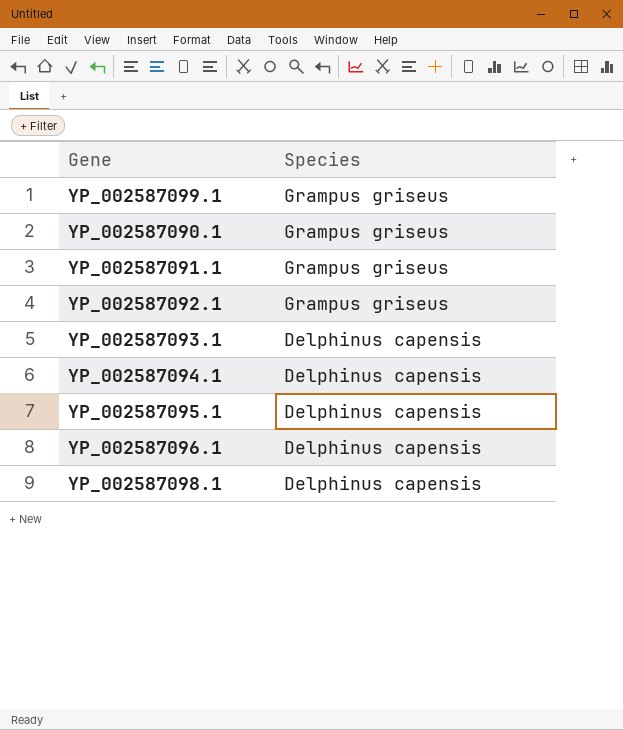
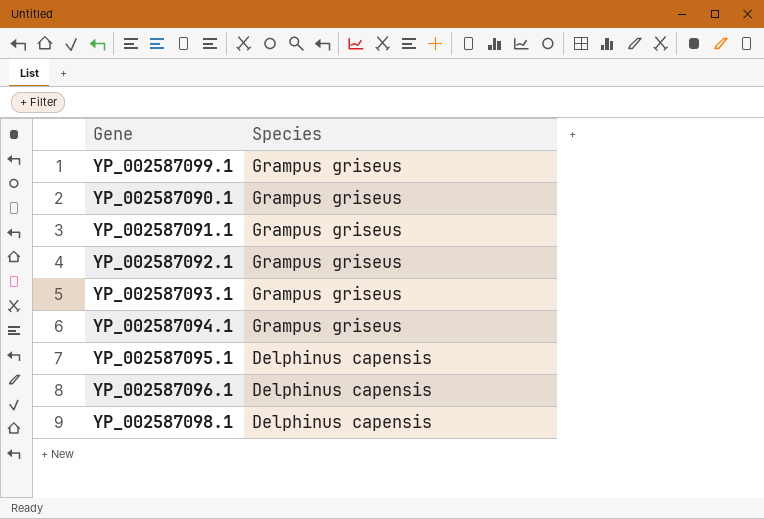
YP_002587093.1 | Species: Delphinus capensis -> Grampus griseus
YP_002587094.1 | Species: Delphinus capensis -> Grampus griseus

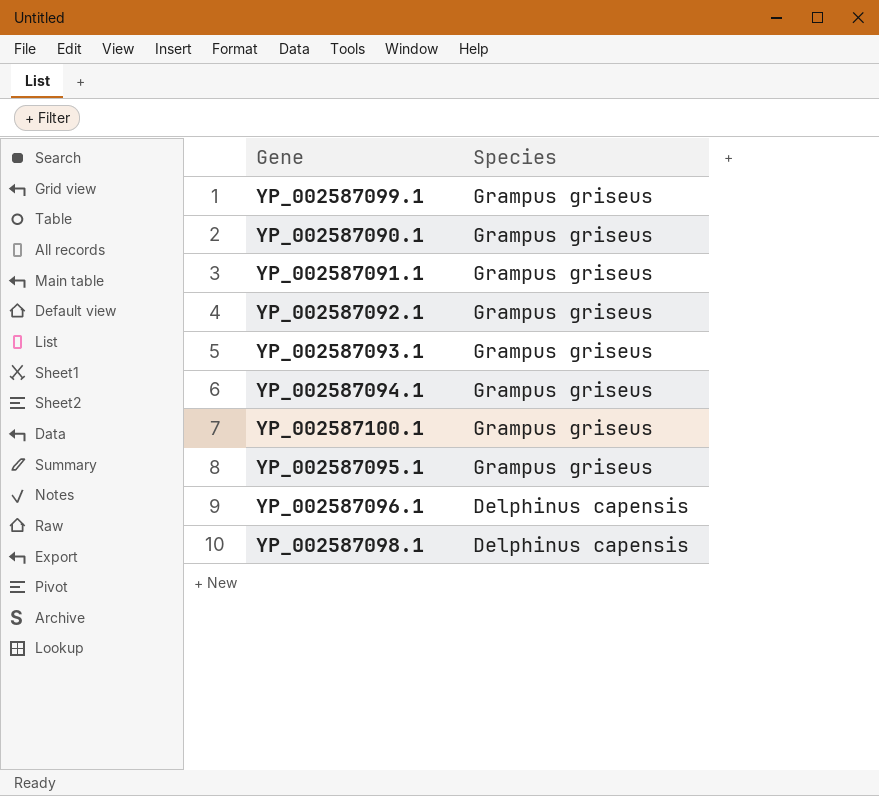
row YP_002587100.1: none -> Grampus griseus
YP_002587095.1 | Species: Delphinus capensis -> Grampus griseus

